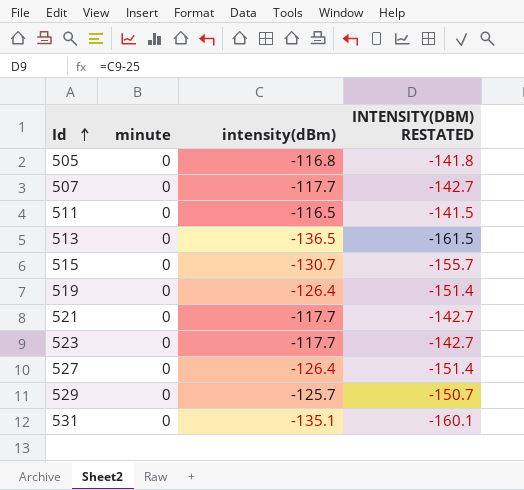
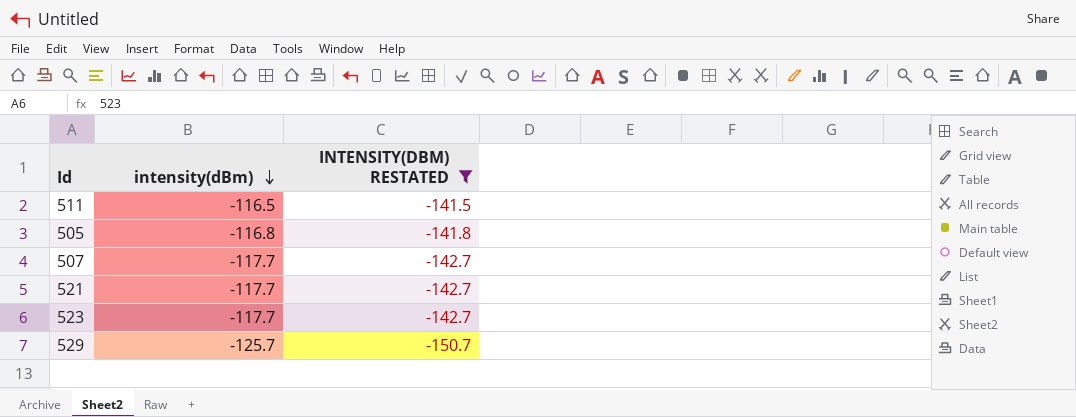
filter: none -> INTENSITY(DBM) RESTATED >= -150.7
row order: Id ascending -> intensity(dBm) descending
column minute | position: 2 -> none

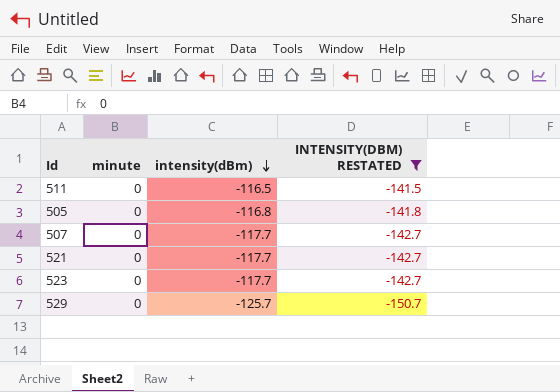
column minute | position: none -> 2

